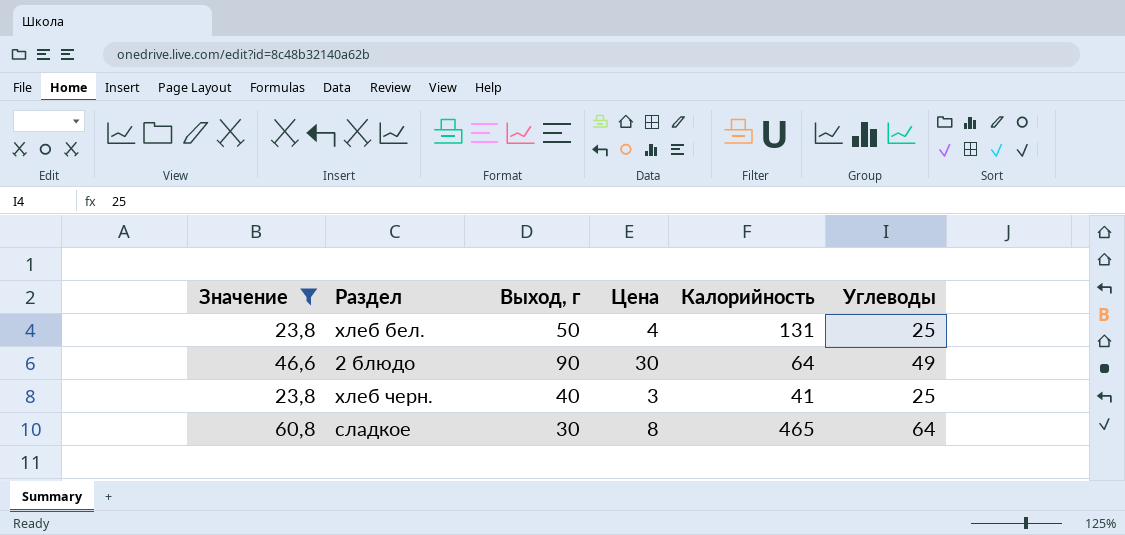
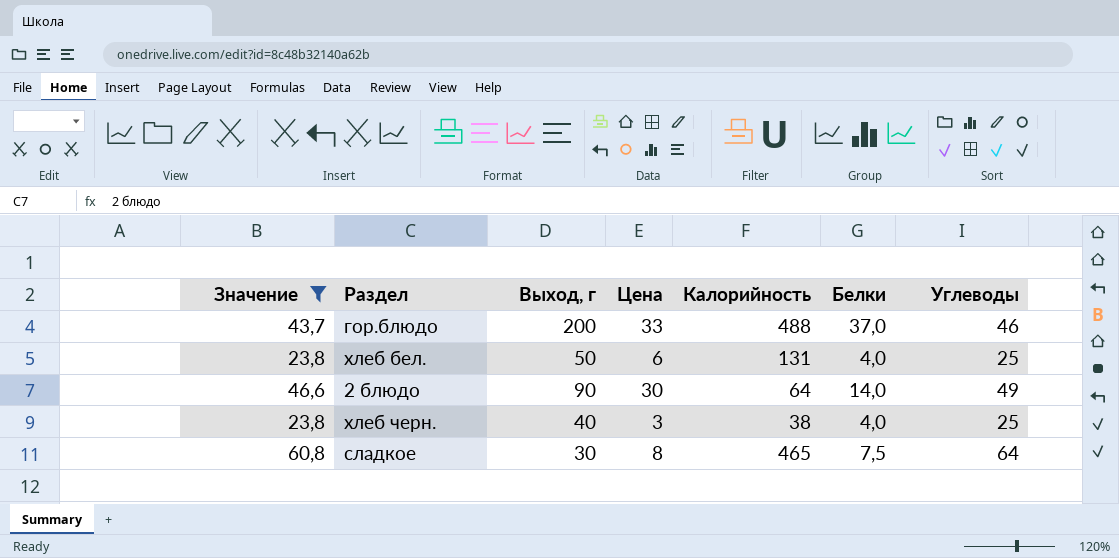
column Белки | position: none -> 6
row гор.блюдо: none -> 43,7 | 200 | 33 | 488 | 37,0 | 46
хлеб бел. | Цена: 4 -> 6
хлеб черн. | Калорийность: 41 -> 38

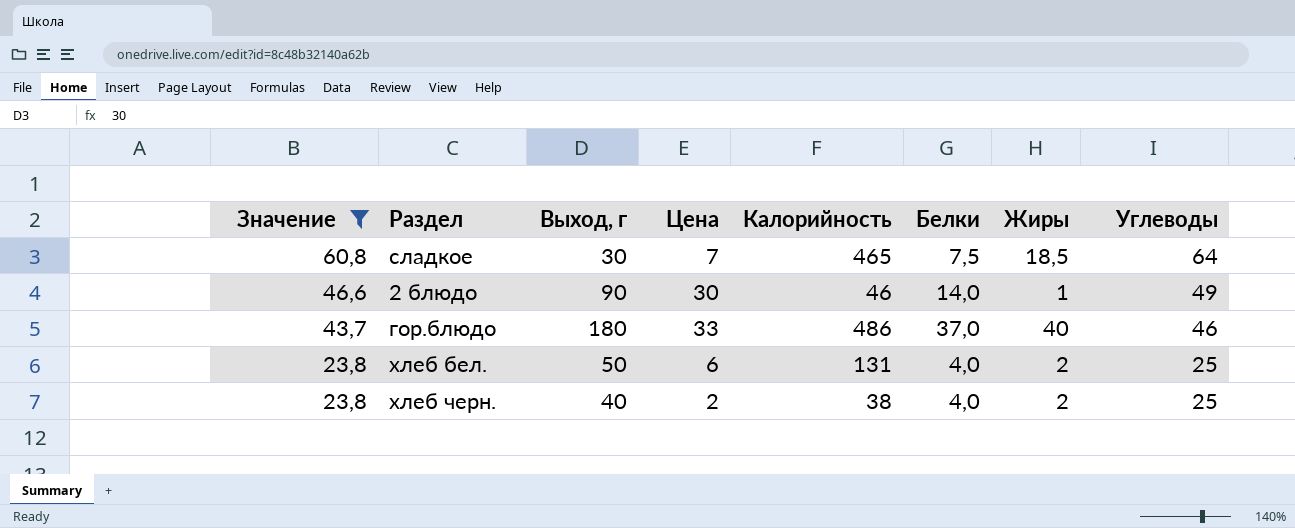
row order: none -> Значение descending
column Жиры | position: none -> 7
сладкое | Цена: 8 -> 7
2 блюдо | Калорийность: 64 -> 46
гор.блюдо | Выход, г: 200 -> 180
гор.блюдо | Калорийность: 488 -> 486
хлеб черн. | Цена: 3 -> 2

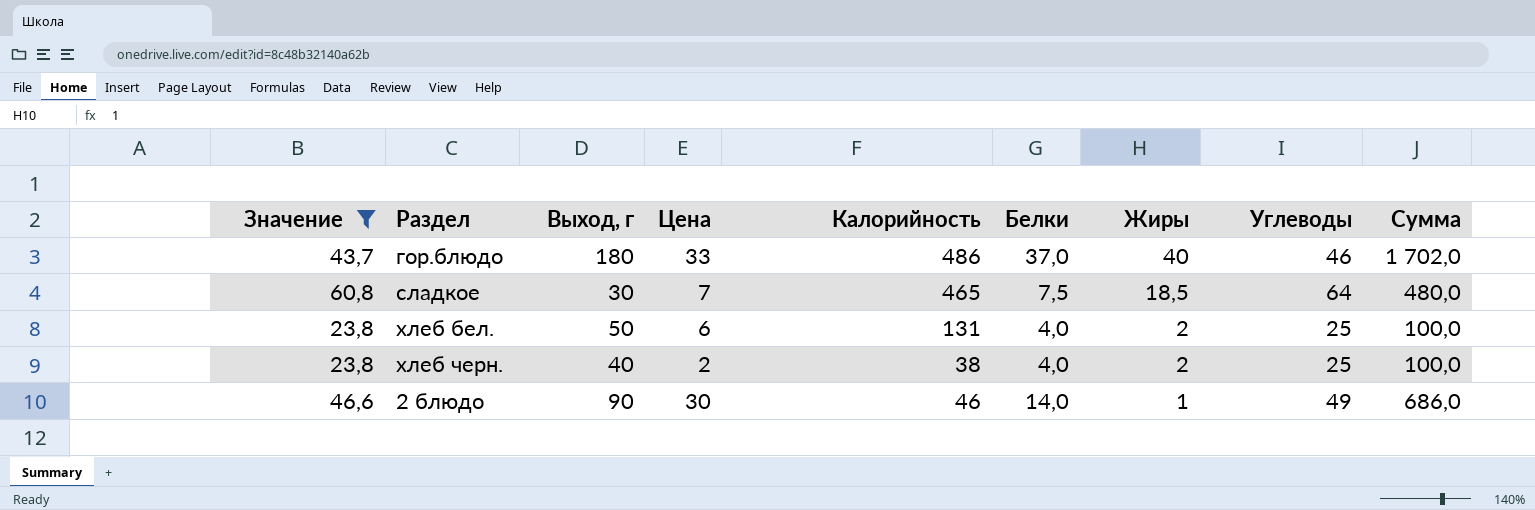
row order: Значение descending -> Жиры descending
column Сумма | formula: none -> [Белки] * [Углеводы]

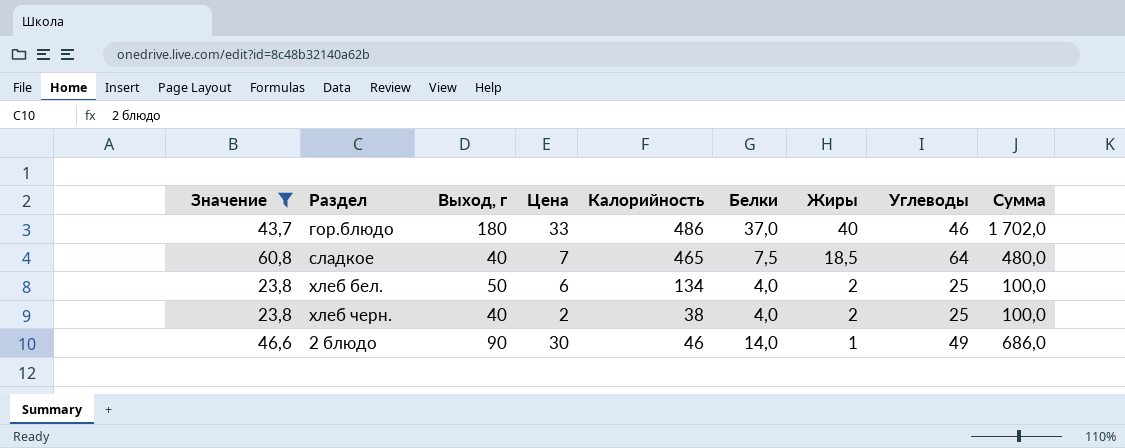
сладкое | Выход, г: 30 -> 40
хлеб бел. | Калорийность: 131 -> 134

